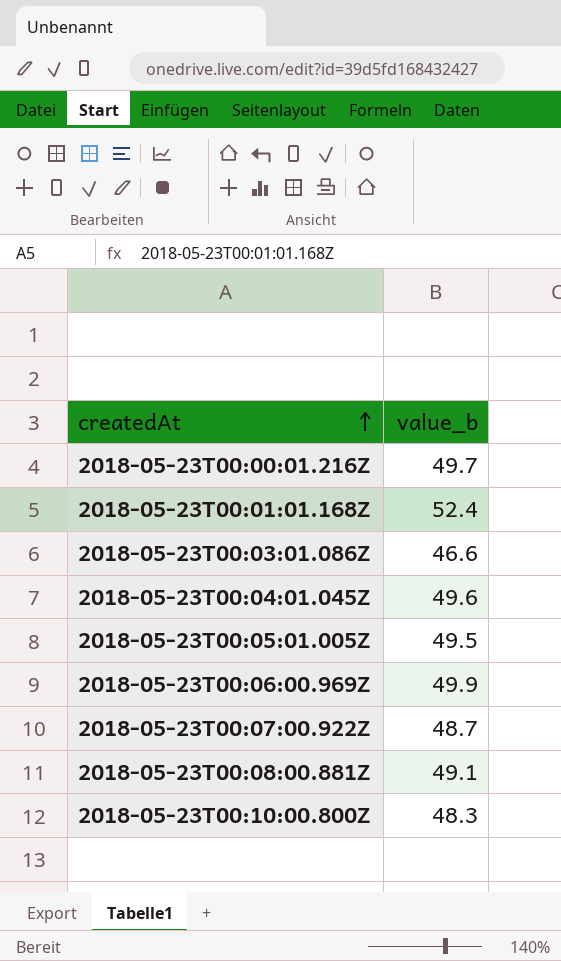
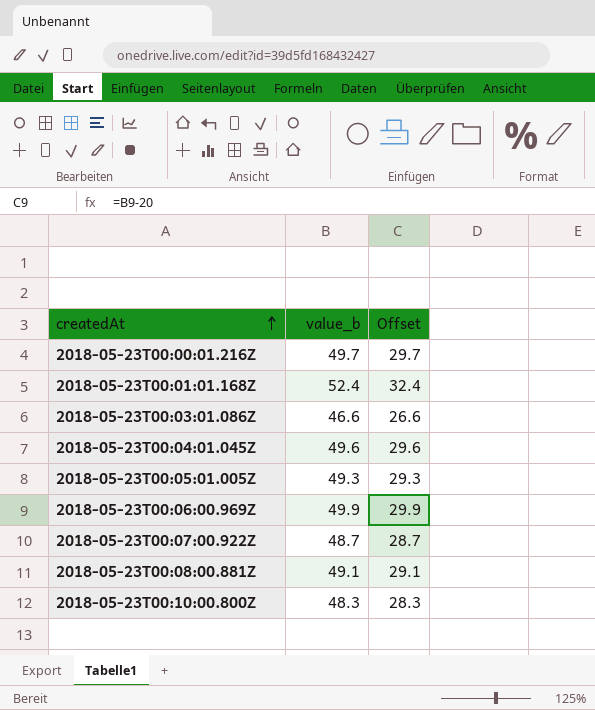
column Offset | formula: none -> [value_b] - 20
2018-05-23T00:05:01.005Z | value_b: 49.5 -> 49.3

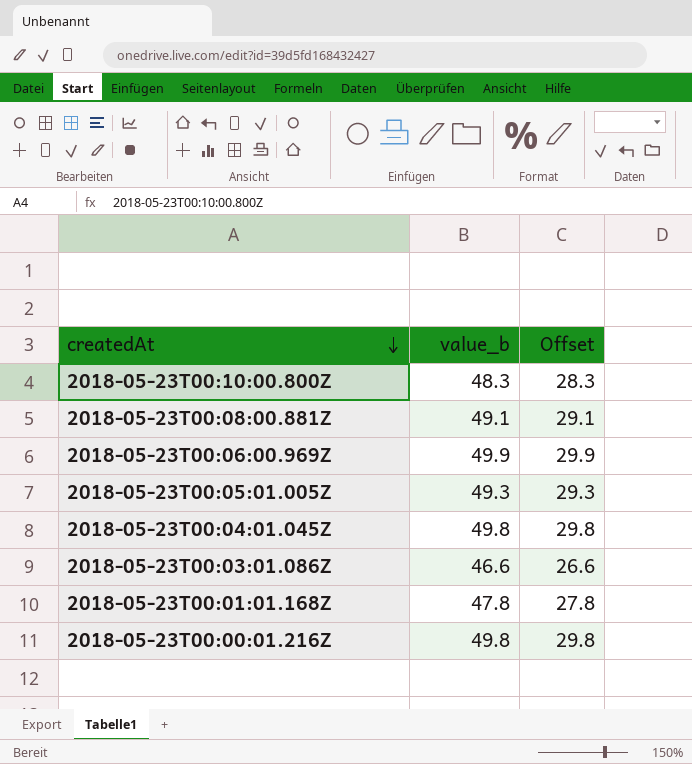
row order: createdAt ascending -> createdAt descending
row 2018-05-23T00:07:00.922Z: 48.7 | 28.7 -> none
2018-05-23T00:04:01.045Z | value_b: 49.6 -> 49.8
2018-05-23T00:04:01.045Z | Offset: 29.6 -> 29.8
2018-05-23T00:01:01.168Z | value_b: 52.4 -> 47.8
2018-05-23T00:01:01.168Z | Offset: 32.4 -> 27.8
2018-05-23T00:00:01.216Z | value_b: 49.7 -> 49.8
2018-05-23T00:00:01.216Z | Offset: 29.7 -> 29.8

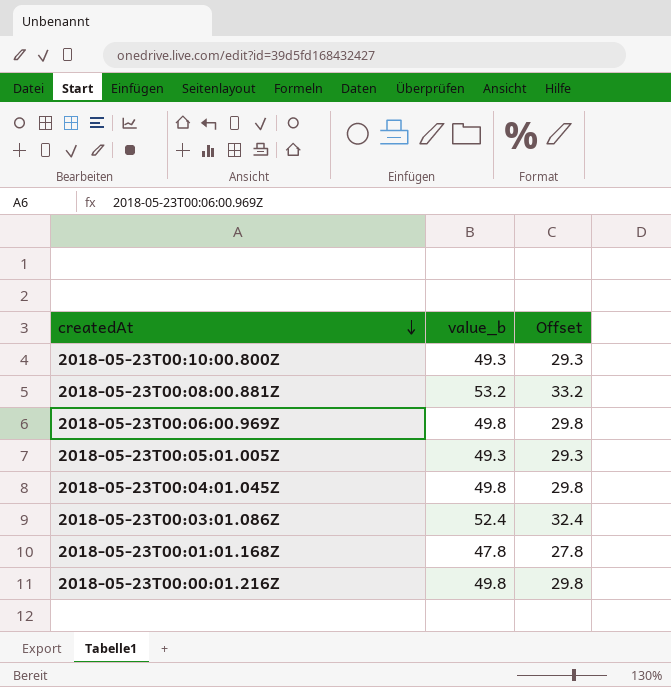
2018-05-23T00:10:00.800Z | value_b: 48.3 -> 49.3
2018-05-23T00:10:00.800Z | Offset: 28.3 -> 29.3
2018-05-23T00:08:00.881Z | value_b: 49.1 -> 53.2
2018-05-23T00:08:00.881Z | Offset: 29.1 -> 33.2
2018-05-23T00:06:00.969Z | value_b: 49.9 -> 49.8
2018-05-23T00:06:00.969Z | Offset: 29.9 -> 29.8
2018-05-23T00:03:01.086Z | value_b: 46.6 -> 52.4
2018-05-23T00:03:01.086Z | Offset: 26.6 -> 32.4

